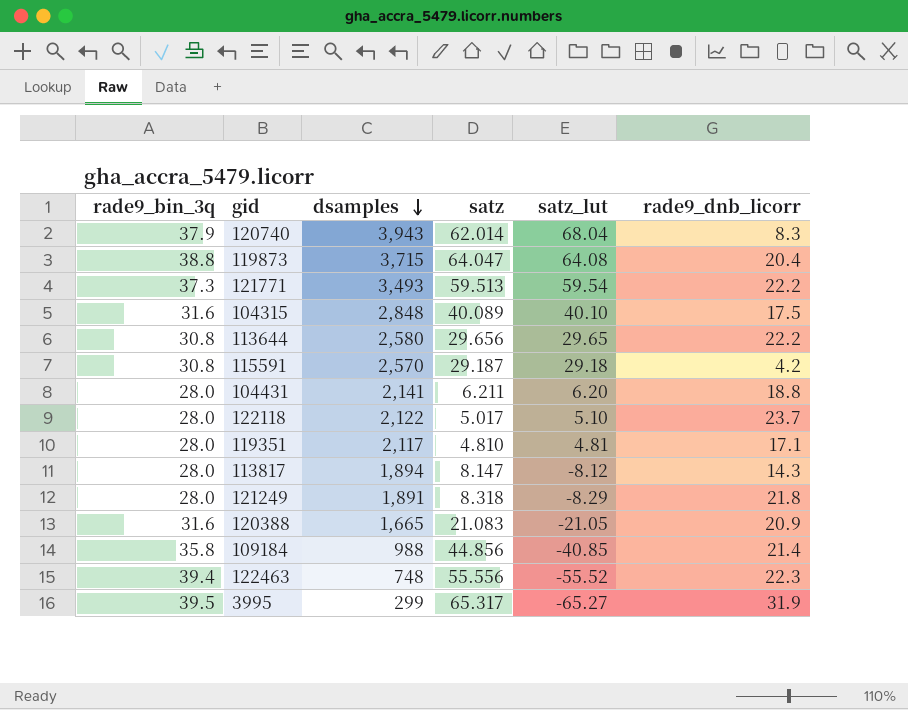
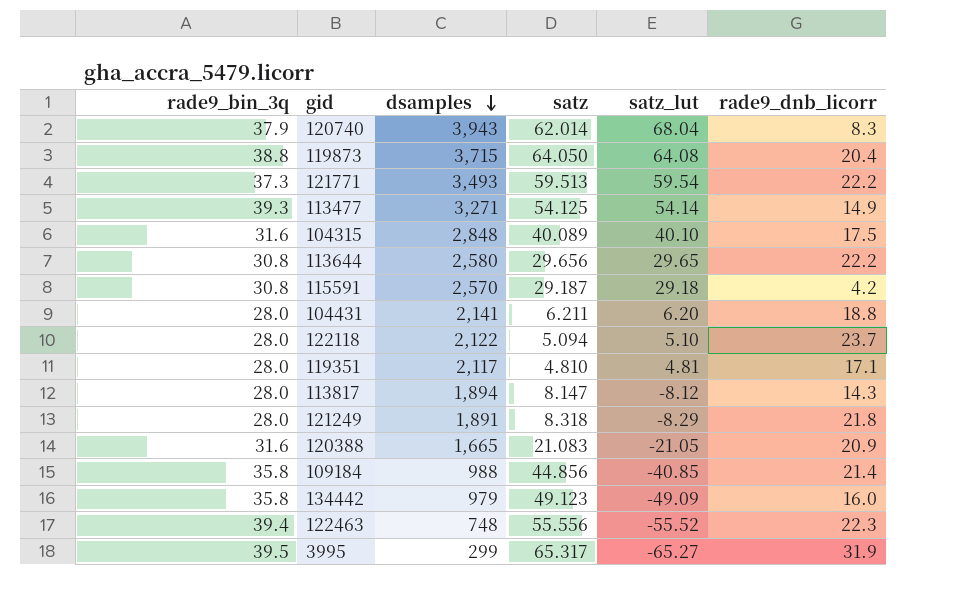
119873 | satz: 64.047 -> 64.050
row 113477: none -> 39.3 | 3,271 | 54.125 | 54.14 | 14.9
122118 | satz: 5.017 -> 5.094
row 134442: none -> 35.8 | 979 | 49.123 | -49.09 | 16.0

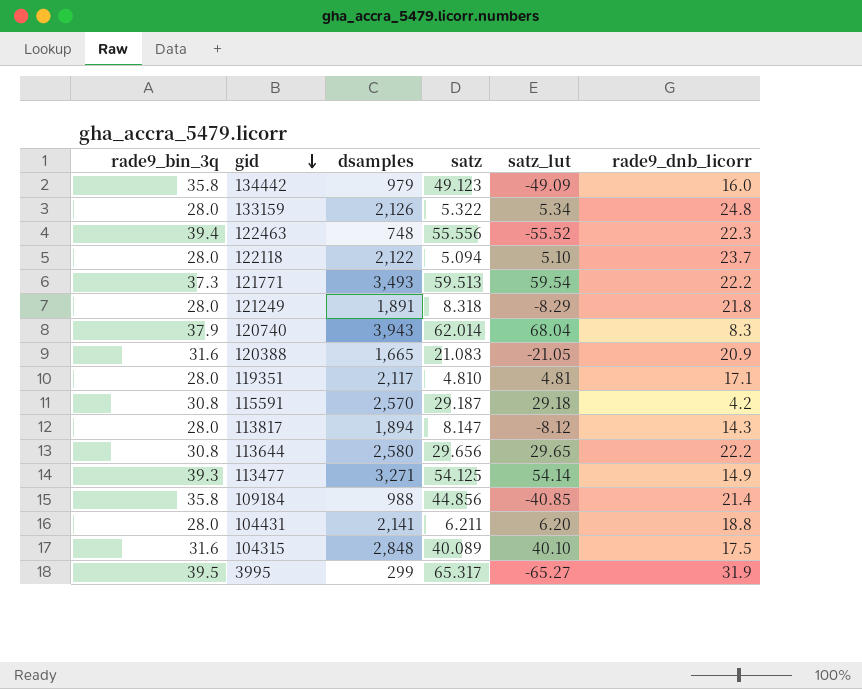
row order: dsamples descending -> gid descending
row 119873: 38.8 | 3,715 | 64.050 | 64.08 | 20.4 -> none
row 133159: none -> 28.0 | 2,126 | 5.322 | 5.34 | 24.8

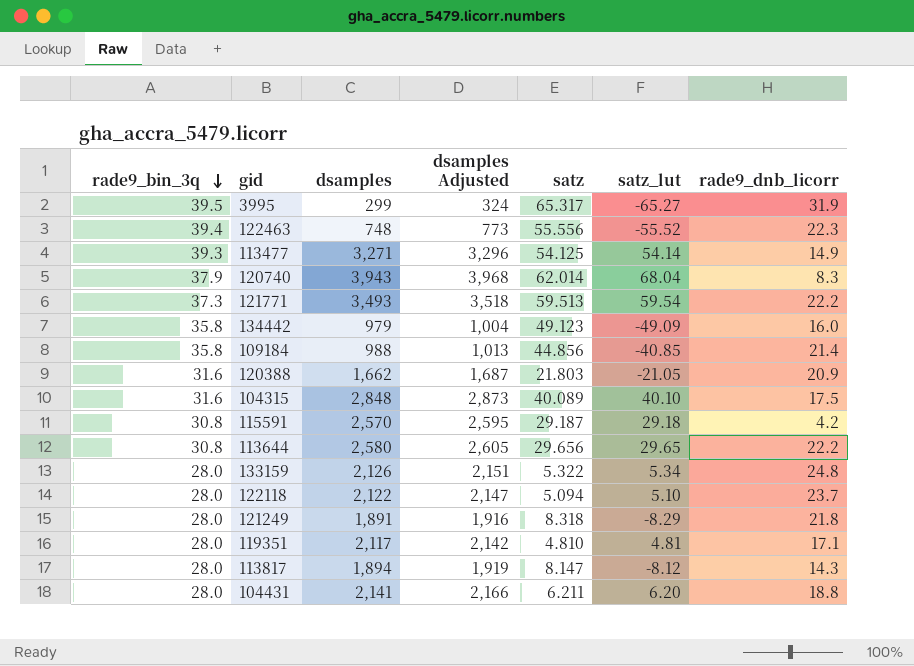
row order: gid descending -> rade9_bin_3q descending
column dsamples Adjusted | formula: none -> [dsamples] + 25
120388 | dsamples: 1,665 -> 1,662
120388 | satz: 21.083 -> 21.803

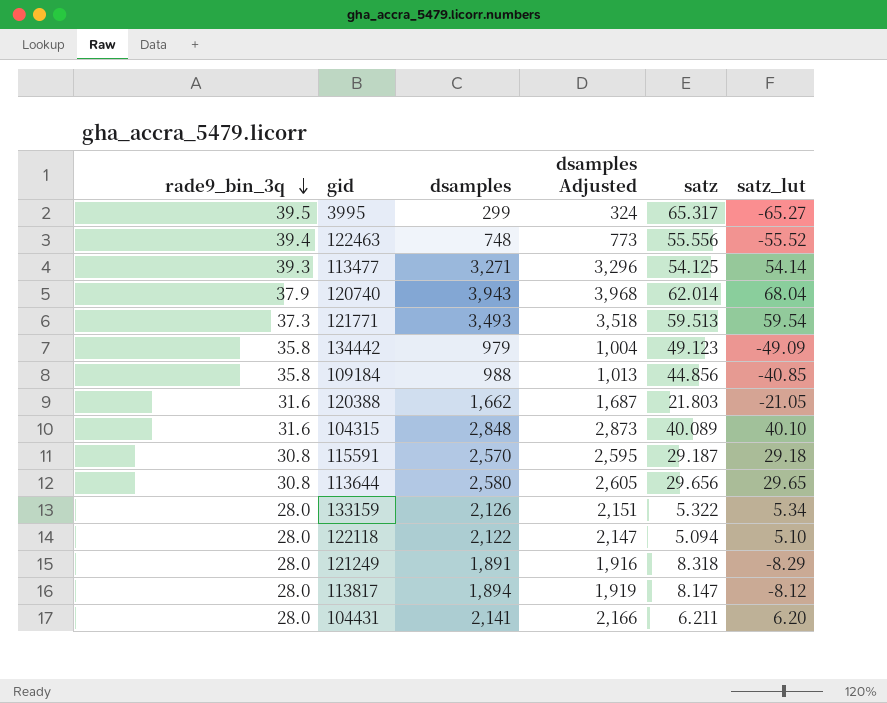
column rade9_dnb_licorr | position: 7 -> none
row 119351: 28.0 | 2,117 | 2,142 | 4.810 | 4.81 | 17.1 -> none

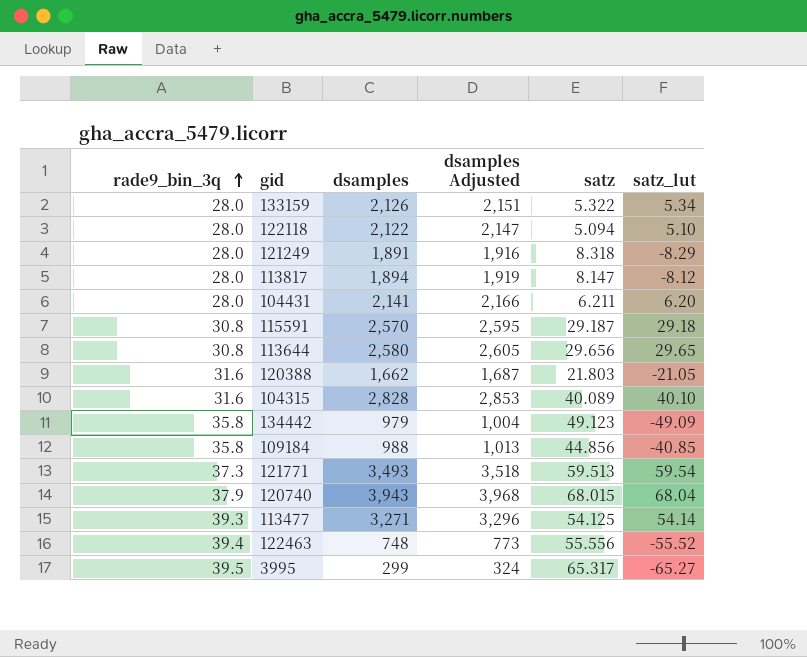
row order: rade9_bin_3q descending -> rade9_bin_3q ascending
104315 | dsamples: 2,848 -> 2,828
104315 | dsamples Adjusted: 2,873 -> 2,853
120740 | satz: 62.014 -> 68.015

